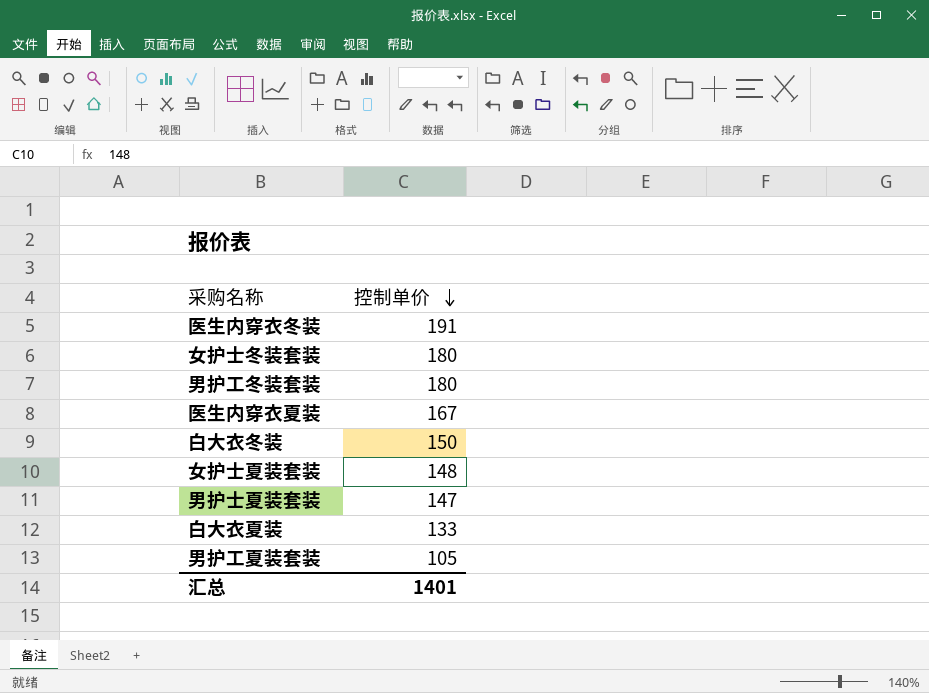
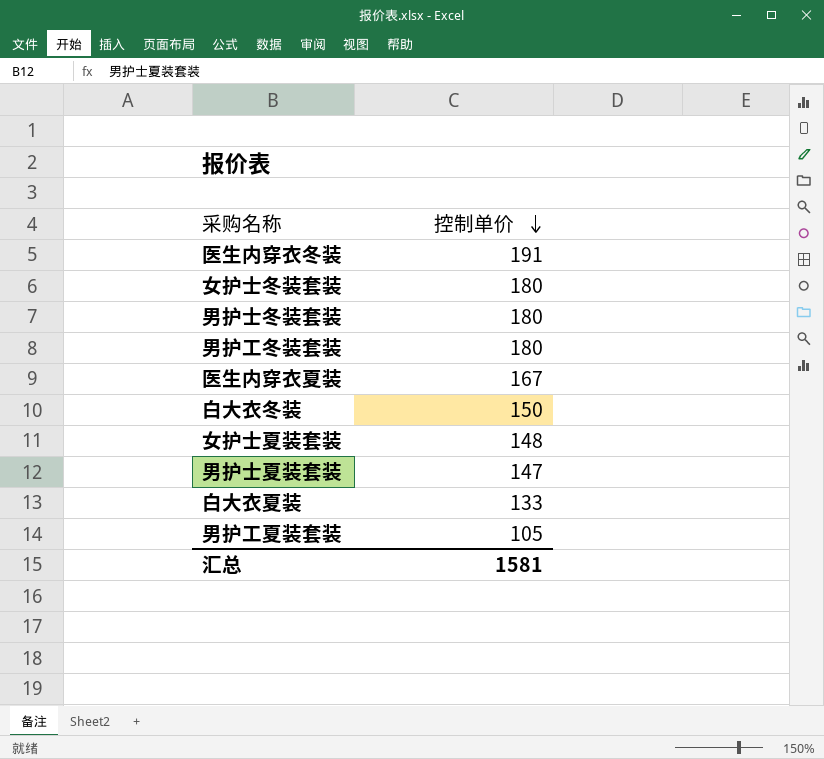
row 男护士冬装套装: none -> 180
汇总 | 控制单价: 1401 -> 1581

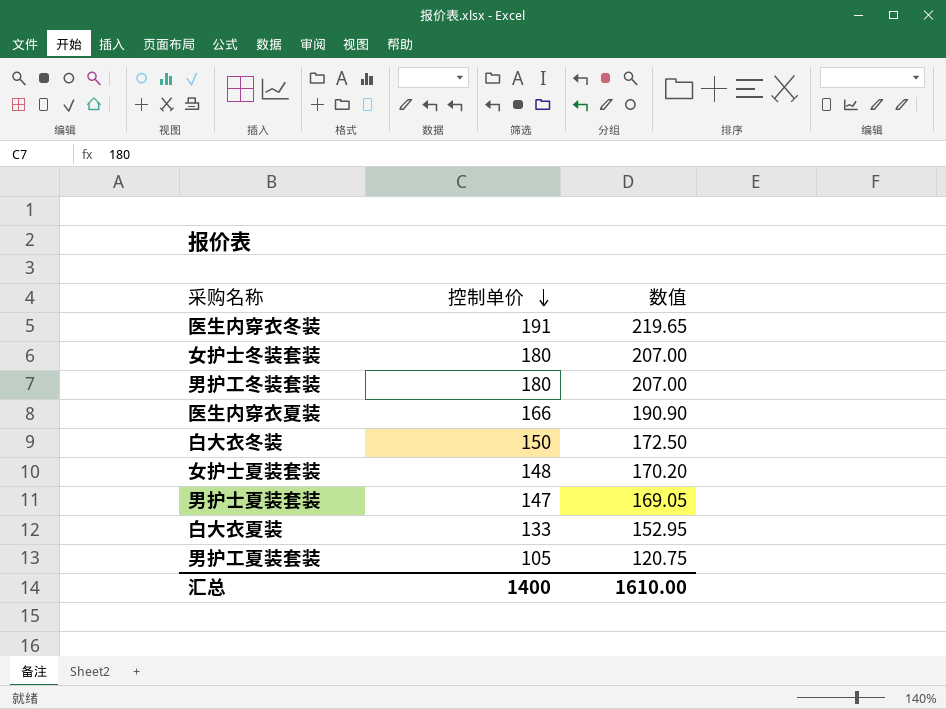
column 数值 | formula: none -> [控制单价] * 1.15
row 男护士冬装套装: 180 -> none
医生内穿衣夏装 | 控制单价: 167 -> 166
汇总 | 控制单价: 1581 -> 1400

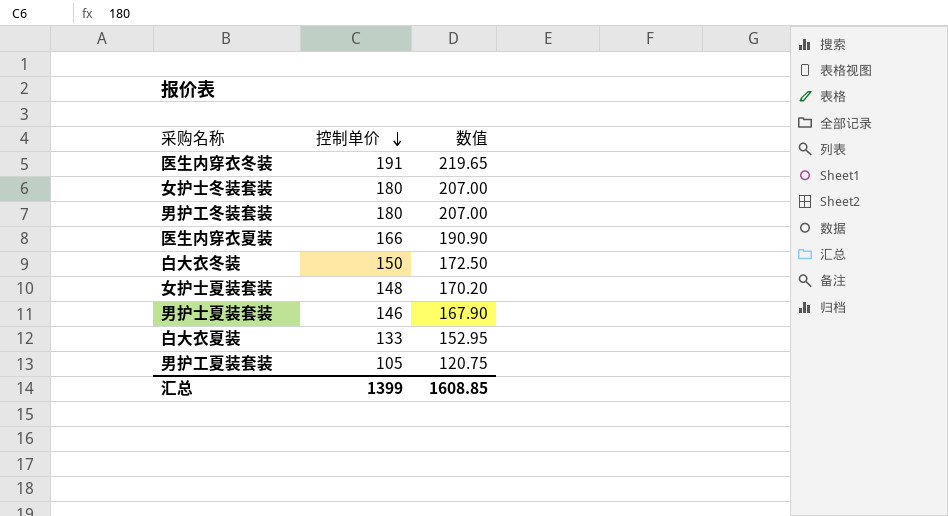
男护士夏装套装 | 控制单价: 147 -> 146
男护士夏装套装 | 数值: 169.05 -> 167.90
汇总 | 控制单价: 1400 -> 1399
汇总 | 数值: 1610.00 -> 1608.85

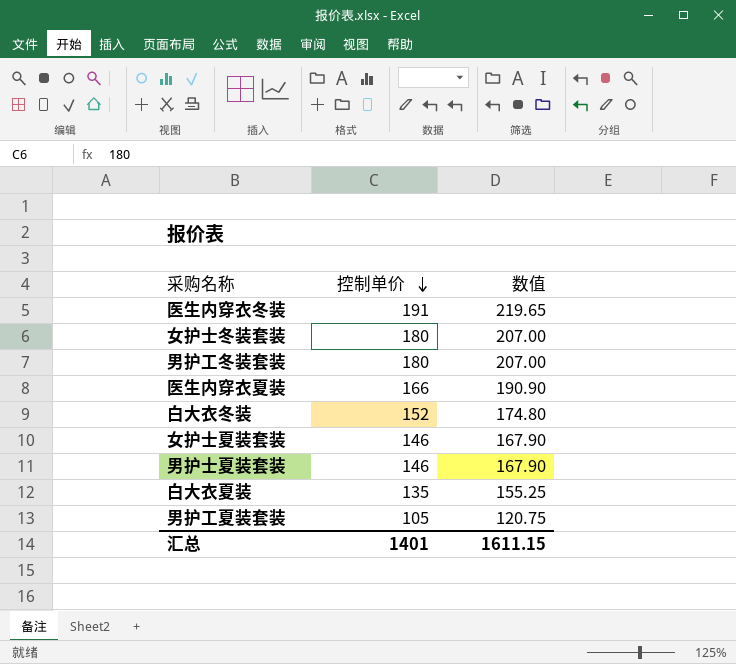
白大衣冬装 | 控制单价: 150 -> 152
白大衣冬装 | 数值: 172.50 -> 174.80
女护士夏装套装 | 控制单价: 148 -> 146
女护士夏装套装 | 数值: 170.20 -> 167.90
白大衣夏装 | 控制单价: 133 -> 135
白大衣夏装 | 数值: 152.95 -> 155.25
汇总 | 控制单价: 1399 -> 1401
汇总 | 数值: 1608.85 -> 1611.15

